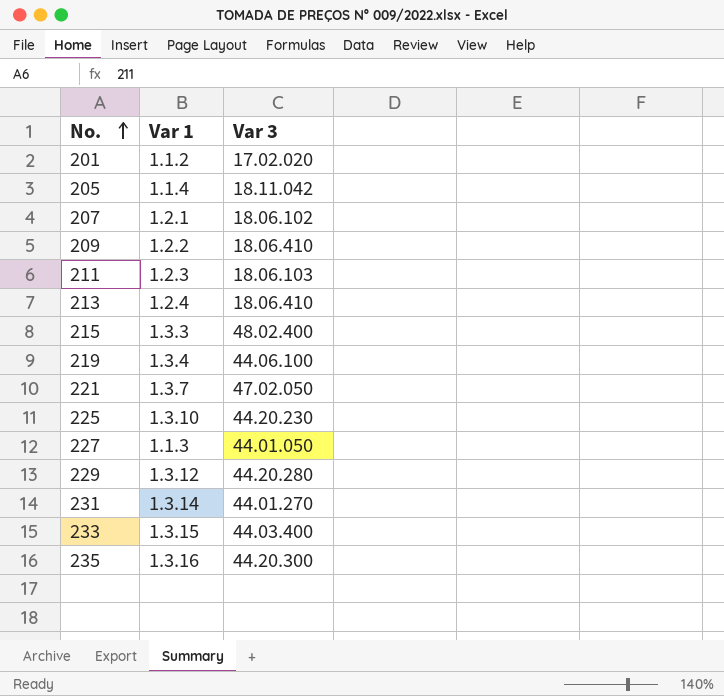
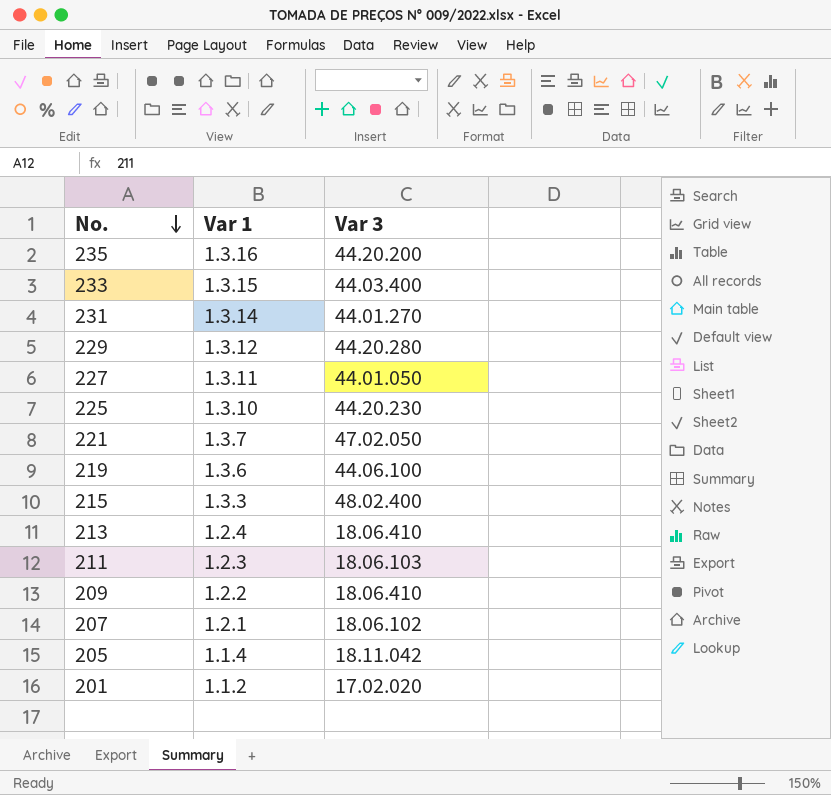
row order: No. ascending -> No. descending
235 | Var 3: 44.20.300 -> 44.20.200
227 | Var 1: 1.1.3 -> 1.3.11
219 | Var 1: 1.3.4 -> 1.3.6

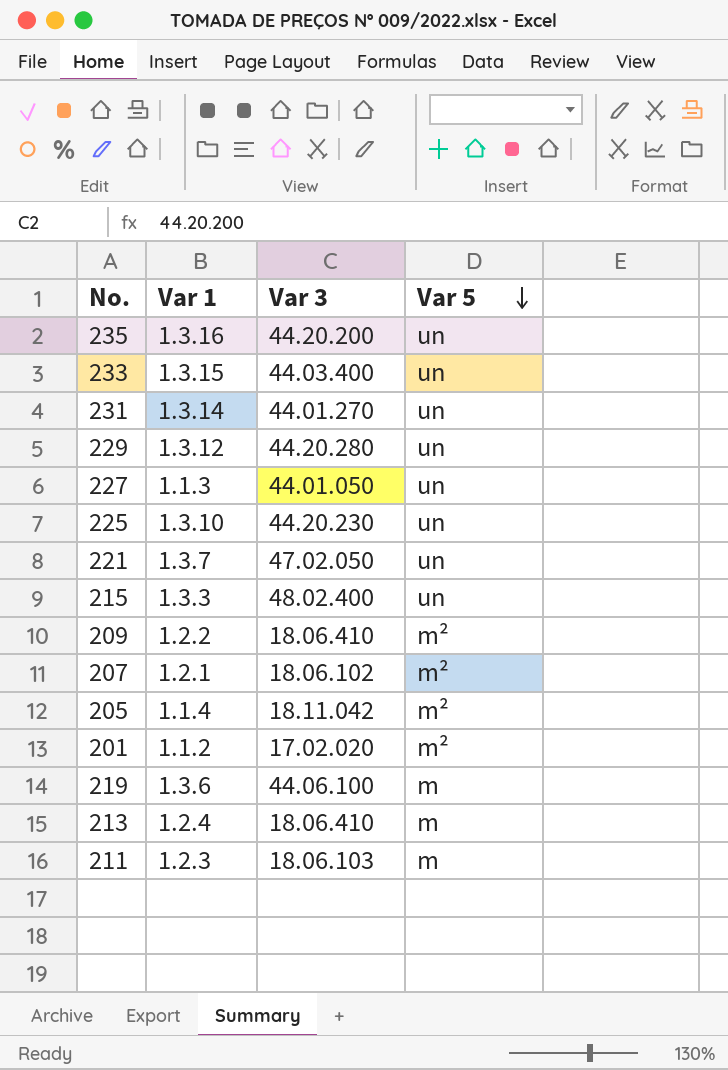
row order: No. descending -> Var 5 descending
column Var 5 | position: none -> 4
227 | Var 1: 1.3.11 -> 1.1.3

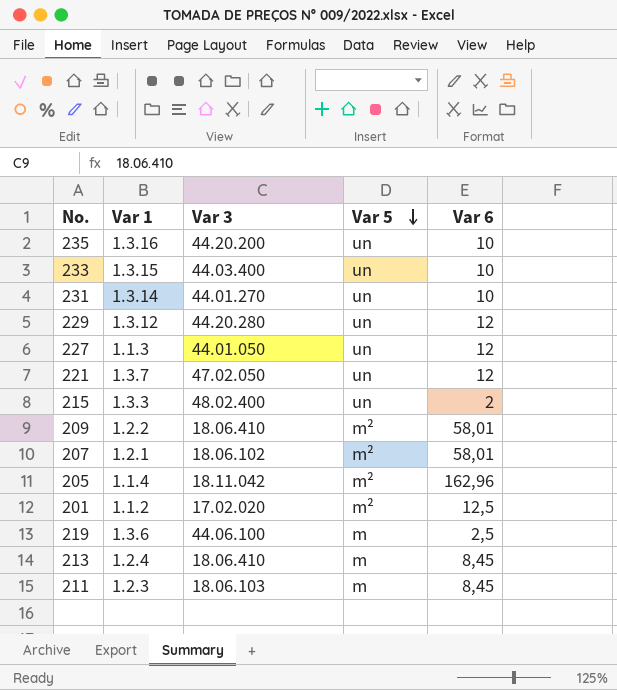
column Var 6 | position: none -> 5
row 225: 1.3.10 | 44.20.230 | un -> none

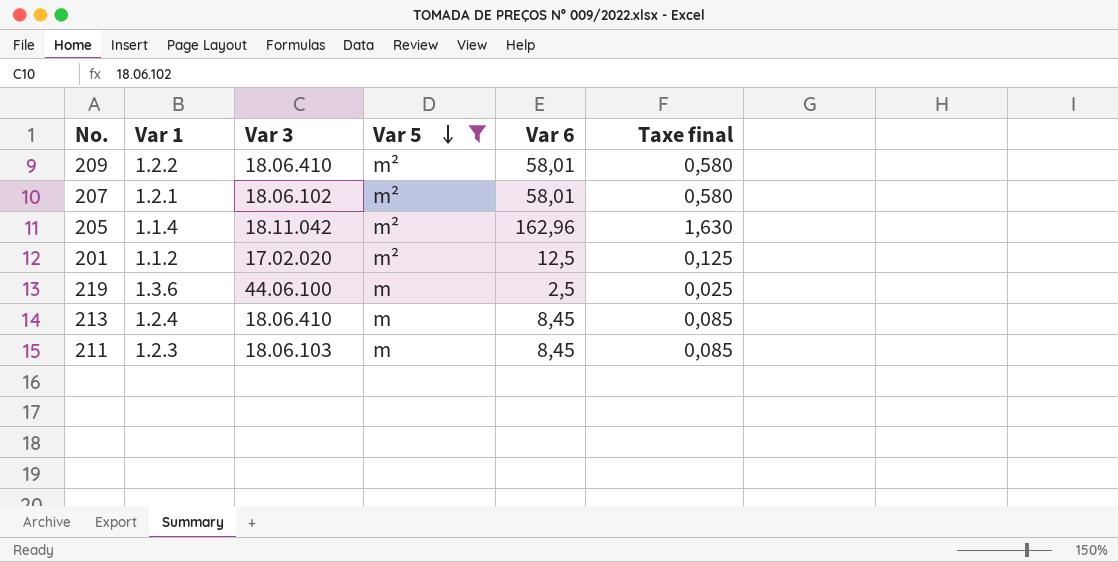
filter: none -> Var 5 != un
column Taxe final | formula: none -> [Var 6] * 0,01

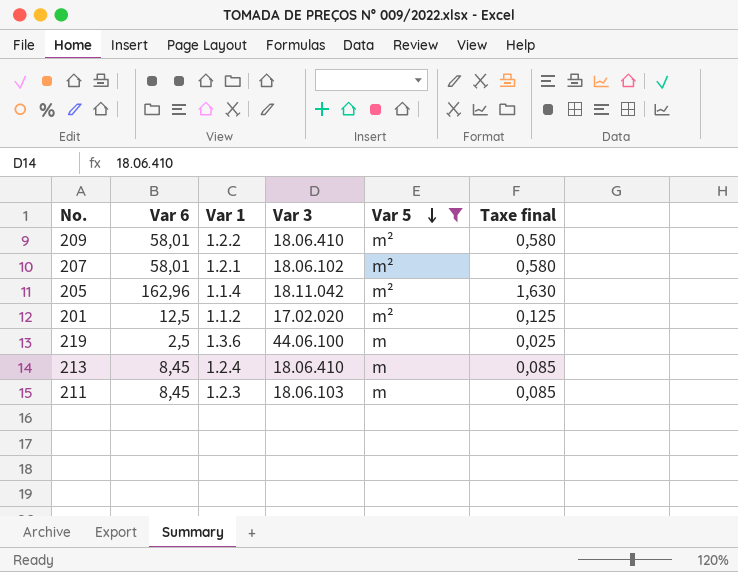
column Var 6 | position: 5 -> 2

